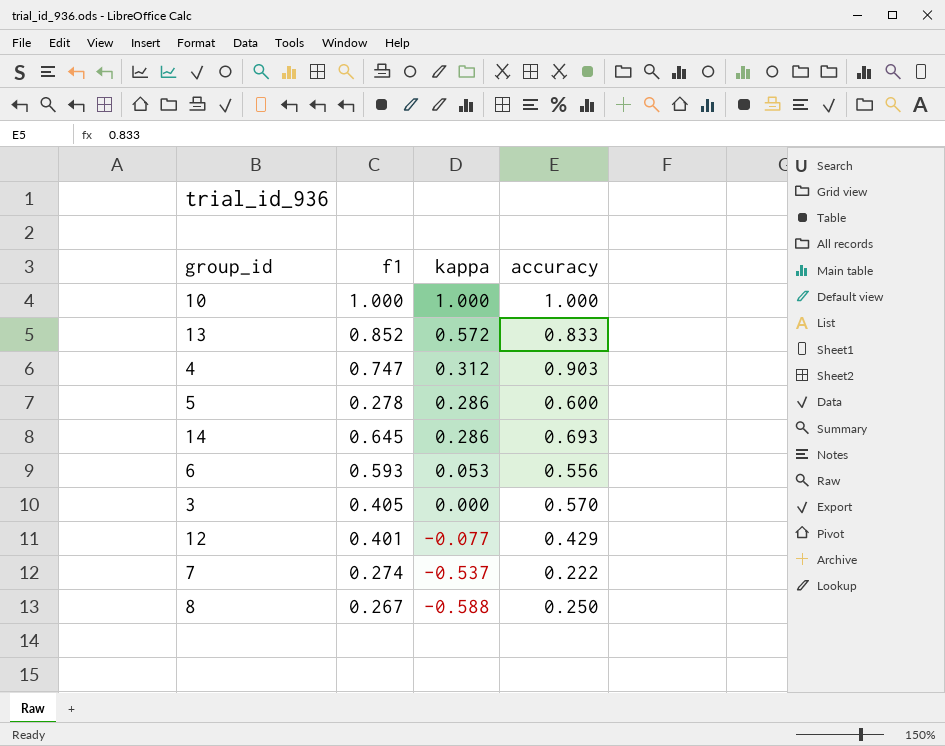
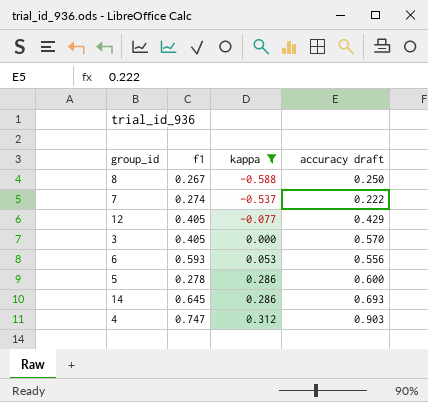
filter: none -> kappa <= 0.312
row order: kappa descending -> kappa ascending
column name: accuracy -> accuracy draft
12 | f1: 0.401 -> 0.405

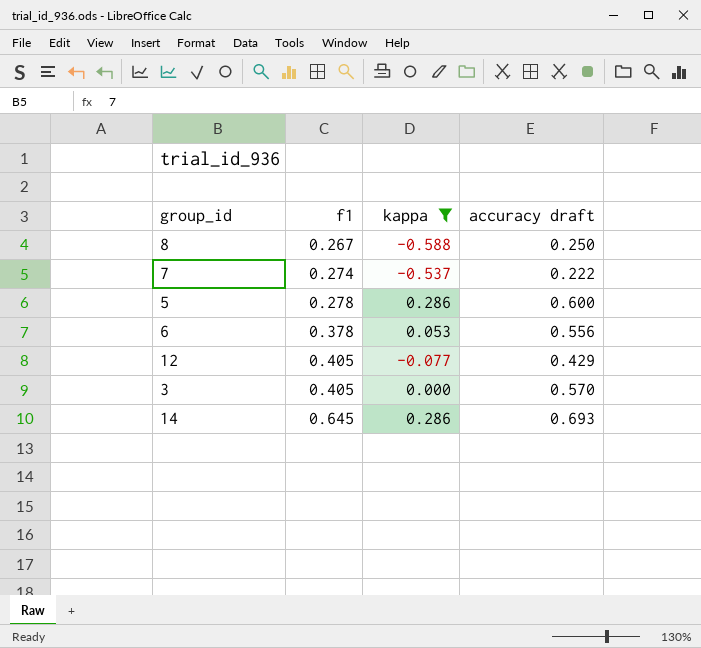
row order: kappa ascending -> f1 ascending
row 4: 0.747 | 0.312 | 0.903 -> none
6 | f1: 0.593 -> 0.378

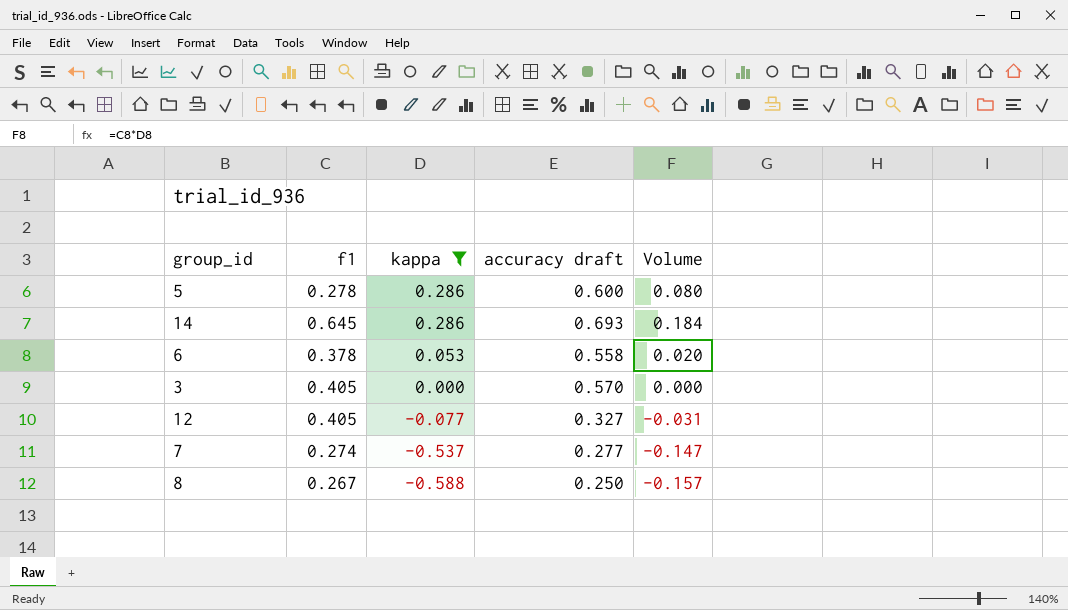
row order: f1 ascending -> kappa descending
column Volume | formula: none -> [f1] * [kappa]
6 | accuracy draft: 0.556 -> 0.558
12 | accuracy draft: 0.429 -> 0.327
7 | accuracy draft: 0.222 -> 0.277

